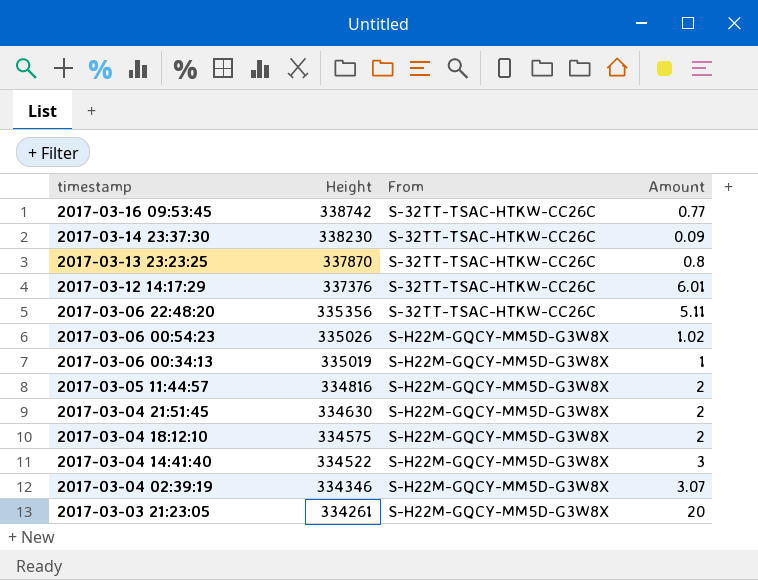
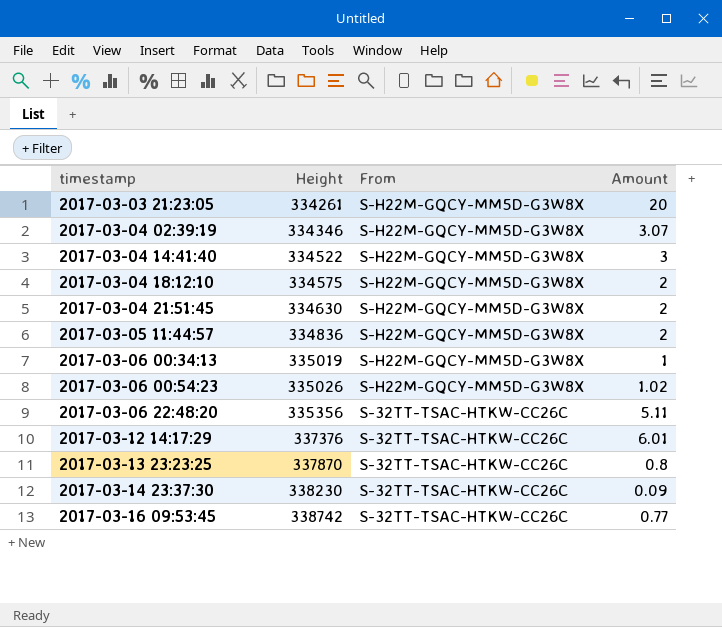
row order: timestamp descending -> timestamp ascending
2017-03-05 11:44:57 | Height: 334816 -> 334836

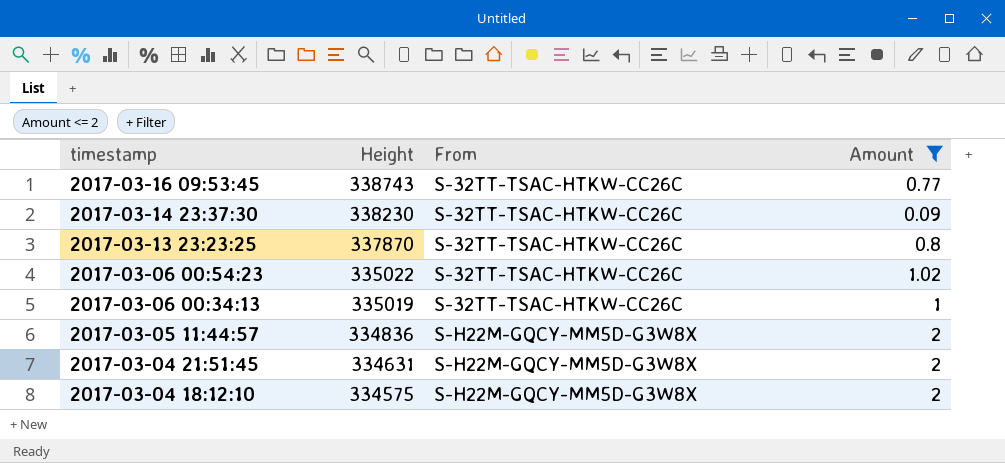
filter: none -> Amount <= 2
row order: timestamp ascending -> timestamp descending
2017-03-16 09:53:45 | Height: 338742 -> 338743
2017-03-06 00:54:23 | Height: 335026 -> 335022
2017-03-06 00:54:23 | From: S-H22M-GQCY-MM5D-G3W8X -> S-32TT-TSAC-HTKW-CC26C
2017-03-06 00:34:13 | From: S-H22M-GQCY-MM5D-G3W8X -> S-32TT-TSAC-HTKW-CC26C
2017-03-04 21:51:45 | Height: 334630 -> 334631

